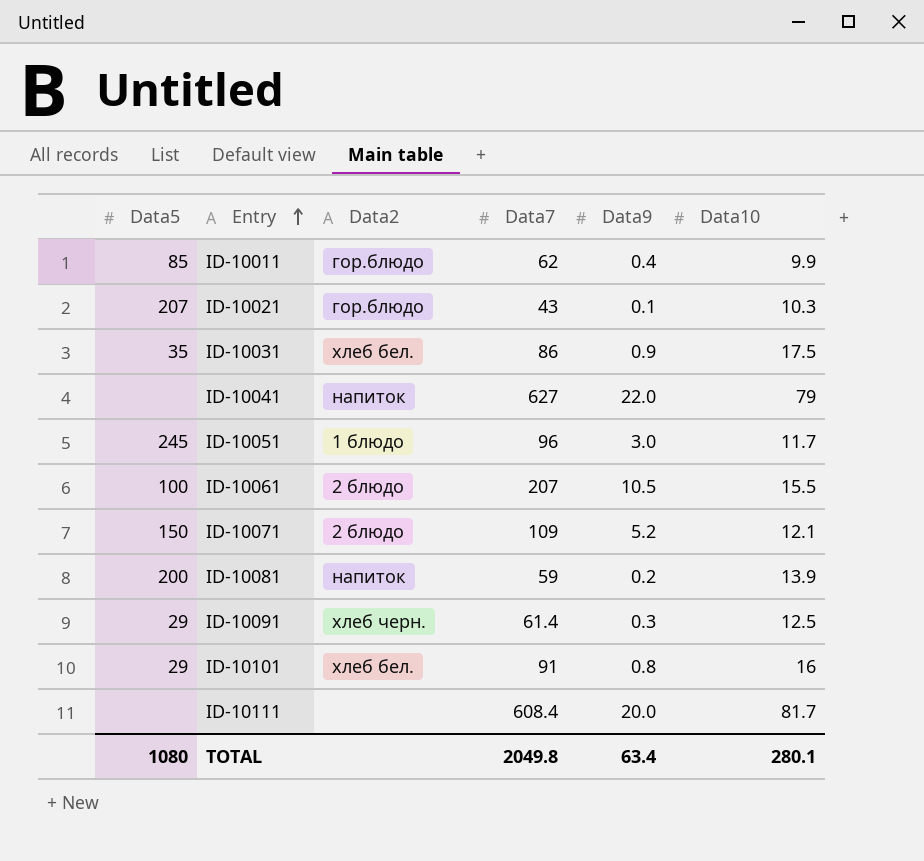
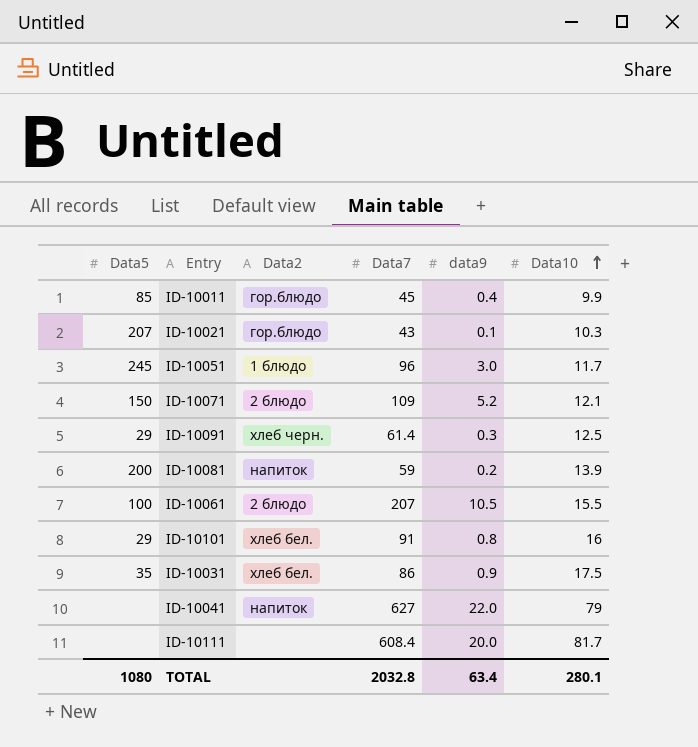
row order: Entry ascending -> Data10 ascending
column name: Data9 -> data9
ID-10011 | Data7: 62 -> 45
TOTAL | Data7: 2049.8 -> 2032.8

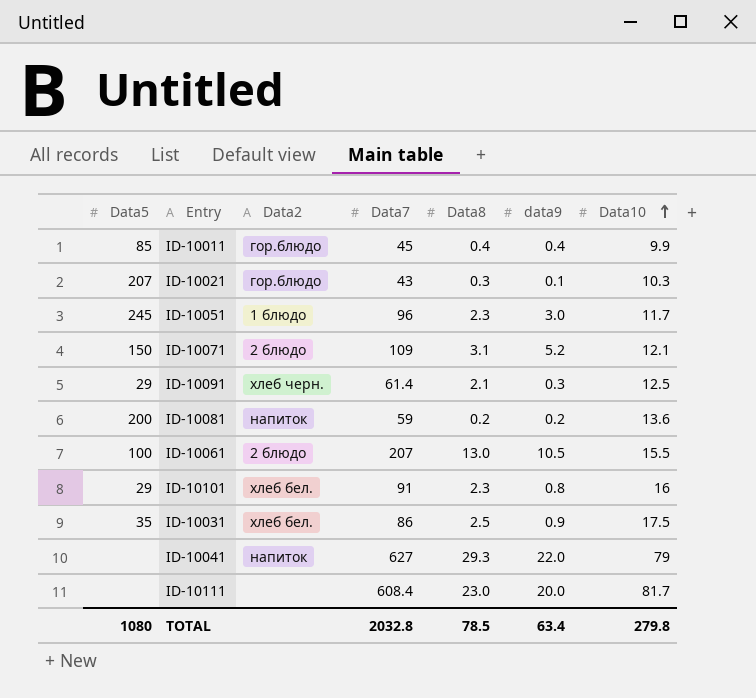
column Data8 | position: none -> 5
ID-10081 | Data10: 13.9 -> 13.6
TOTAL | Data10: 280.1 -> 279.8

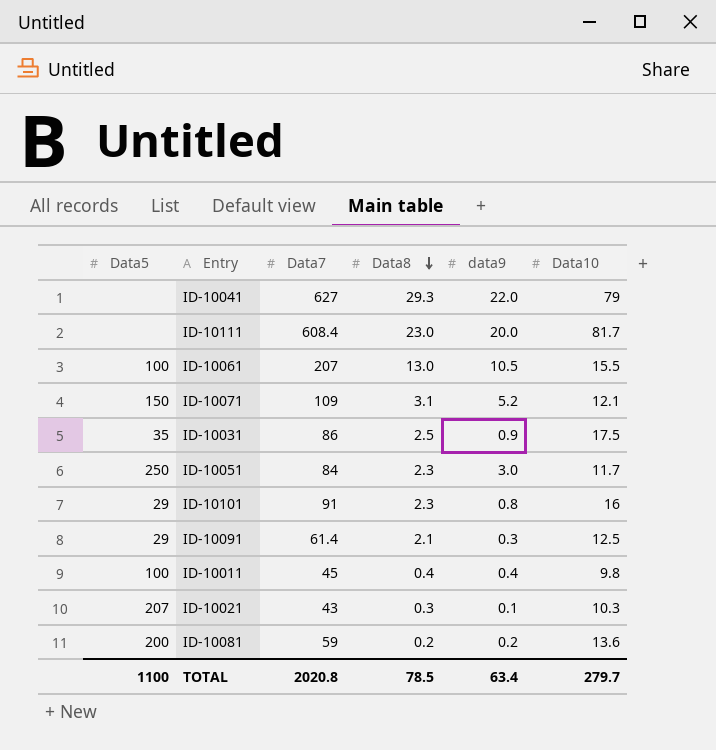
row order: Data10 ascending -> Data8 descending
column Data2 | position: 3 -> none
ID-10051 | Data5: 245 -> 250
ID-10051 | Data7: 96 -> 84
ID-10011 | Data5: 85 -> 100
ID-10011 | Data10: 9.9 -> 9.8
TOTAL | Data5: 1080 -> 1100
TOTAL | Data7: 2032.8 -> 2020.8
TOTAL | Data10: 279.8 -> 279.7

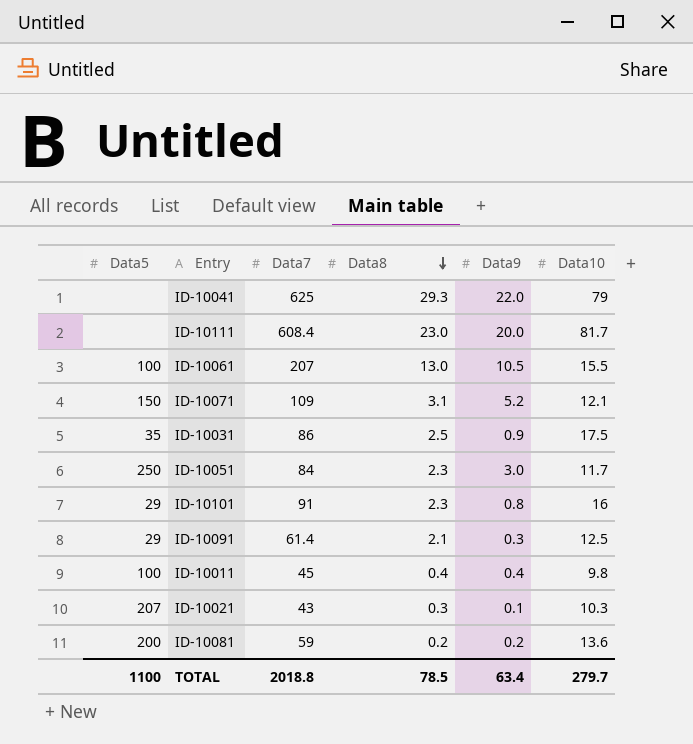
column name: data9 -> Data9
ID-10041 | Data7: 627 -> 625
TOTAL | Data7: 2020.8 -> 2018.8

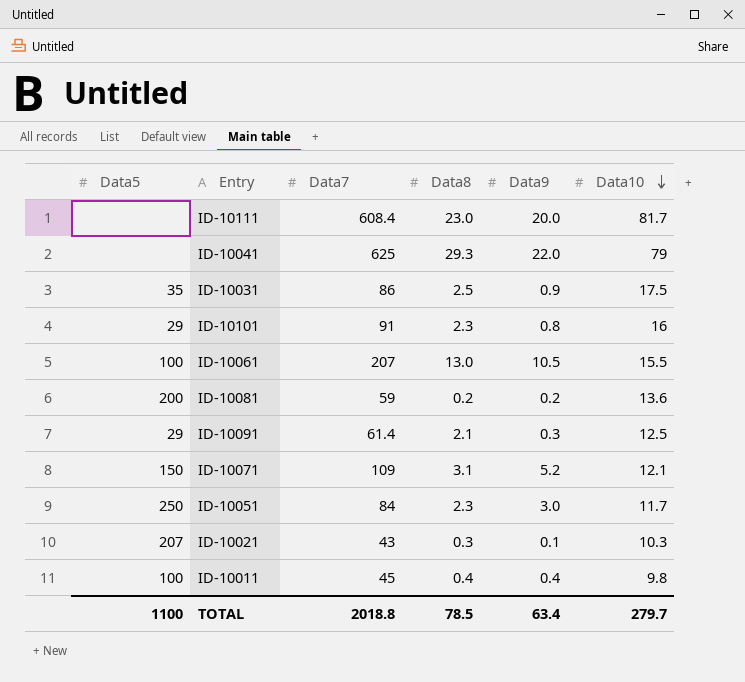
row order: Data8 descending -> Data10 descending

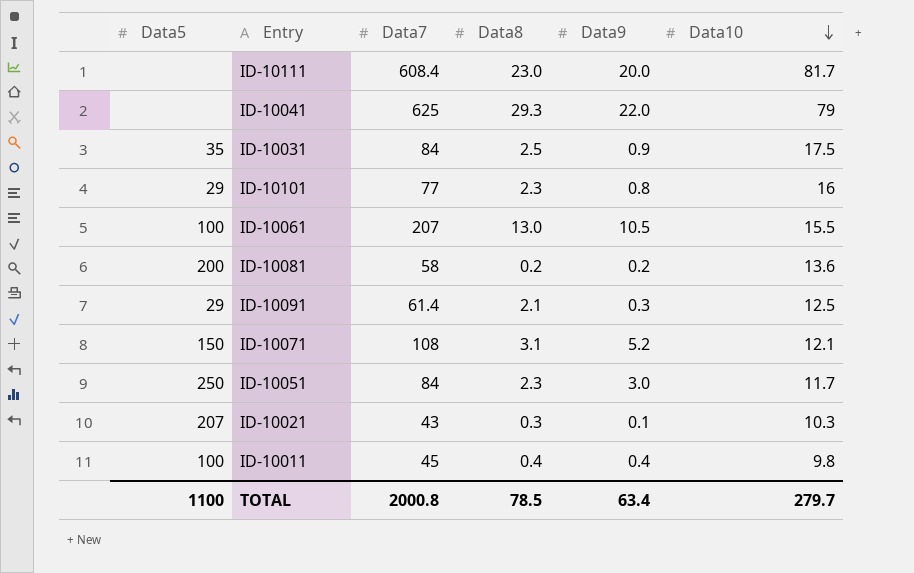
ID-10031 | Data7: 86 -> 84
ID-10101 | Data7: 91 -> 77
ID-10081 | Data7: 59 -> 58
ID-10071 | Data7: 109 -> 108
TOTAL | Data7: 2018.8 -> 2000.8

